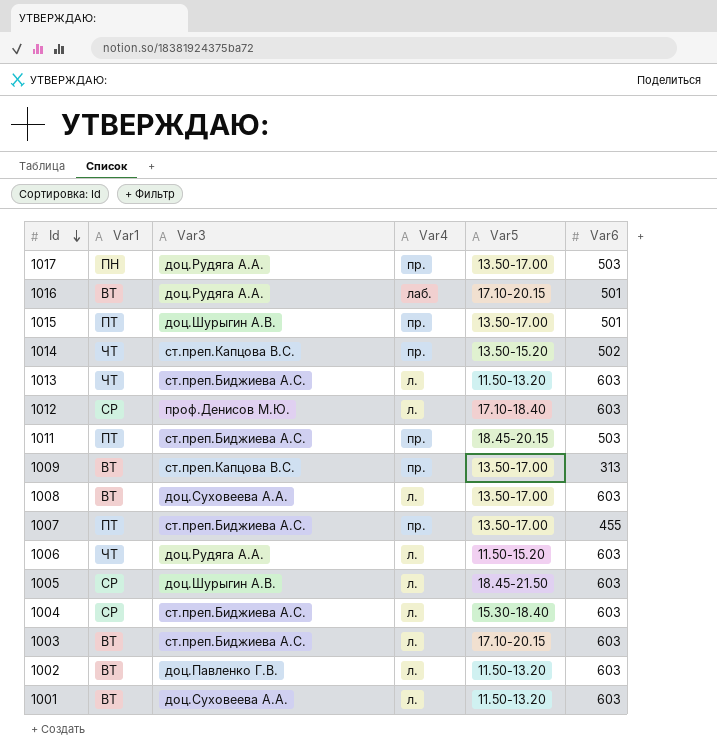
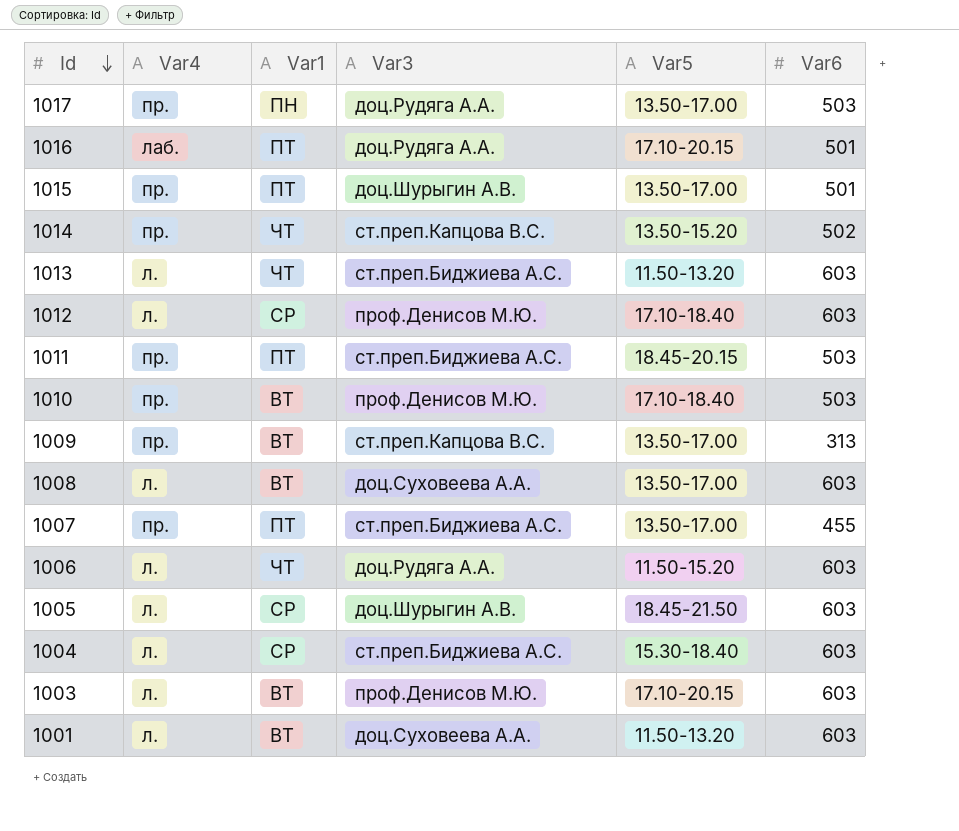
column Var4 | position: 4 -> 2
row 1002: ВТ | доц.Павленко Г.В. | л. | 11.50-13.20 | 603 -> none
1016 | Var1: ВТ -> ПТ
row 1010: none -> пр. | ВТ | проф.Денисов М.Ю. | 17.10-18.40 | 503
1003 | Var3: ст.преп.Биджиева А.С. -> проф.Денисов М.Ю.

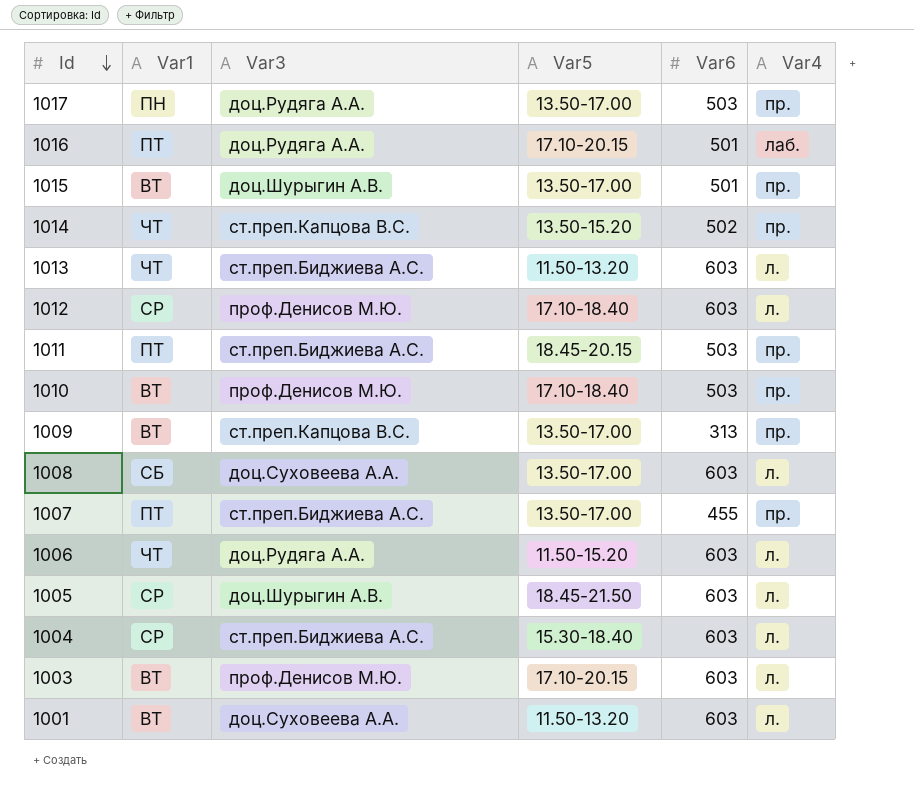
column Var4 | position: 2 -> 6
1015 | Var1: ПТ -> ВТ
1008 | Var1: ВТ -> СБ

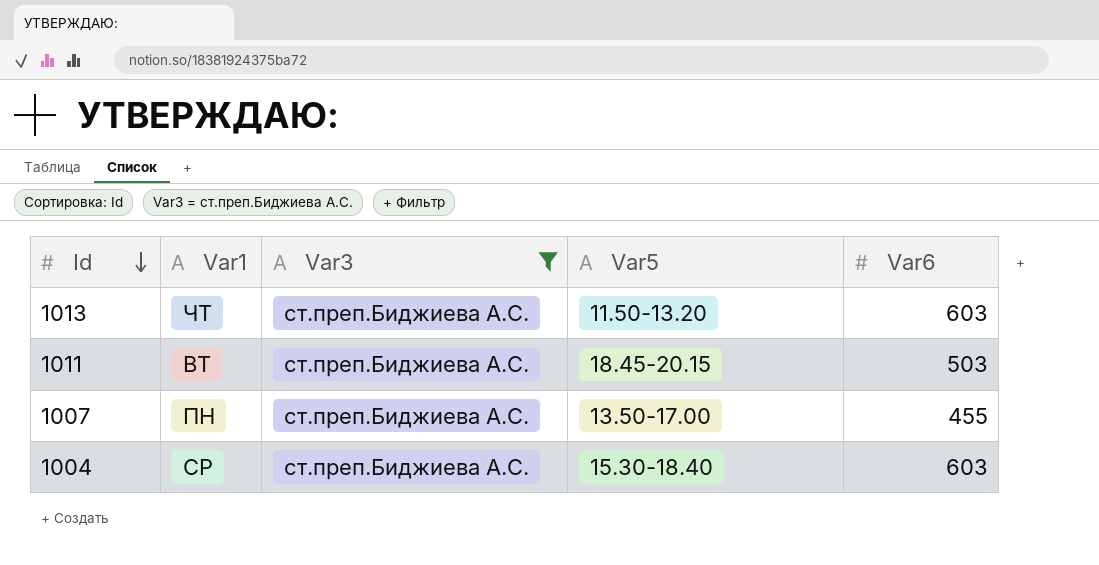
filter: none -> Var3 = ст.преп.Биджиева А.С.
column Var4 | position: 6 -> none
1011 | Var1: ПТ -> ВТ
1007 | Var1: ПТ -> ПН

